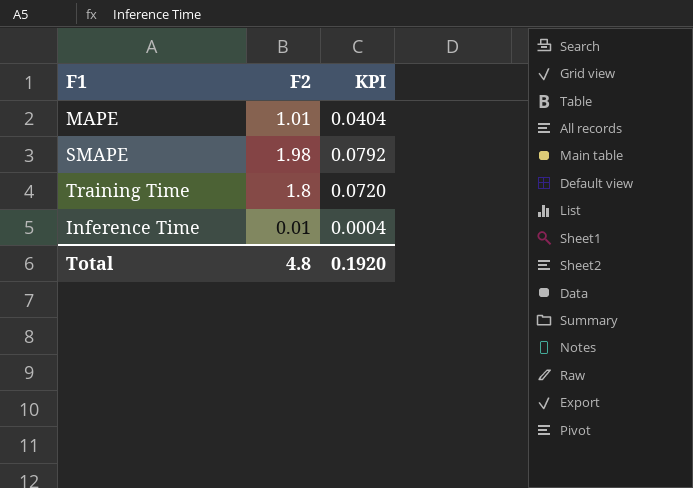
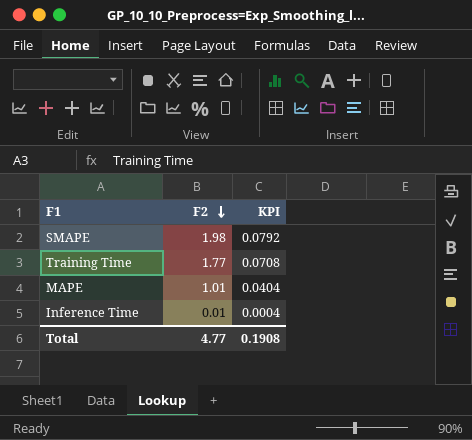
row order: none -> F2 descending
Training Time | F2: 1.8 -> 1.77
Training Time | KPI: 0.0720 -> 0.0708
Total | F2: 4.8 -> 4.77
Total | KPI: 0.1920 -> 0.1908

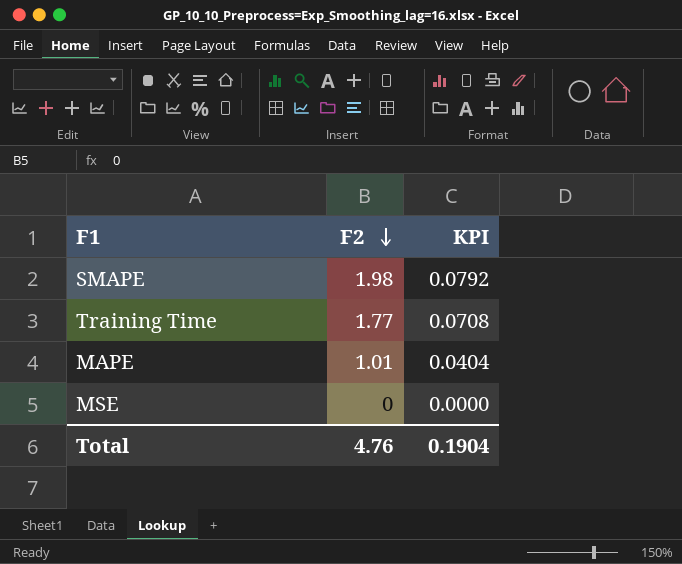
row Inference Time: 0.01 | 0.0004 -> none
row MSE: none -> 0 | 0.0000
Total | F2: 4.77 -> 4.76
Total | KPI: 0.1908 -> 0.1904

